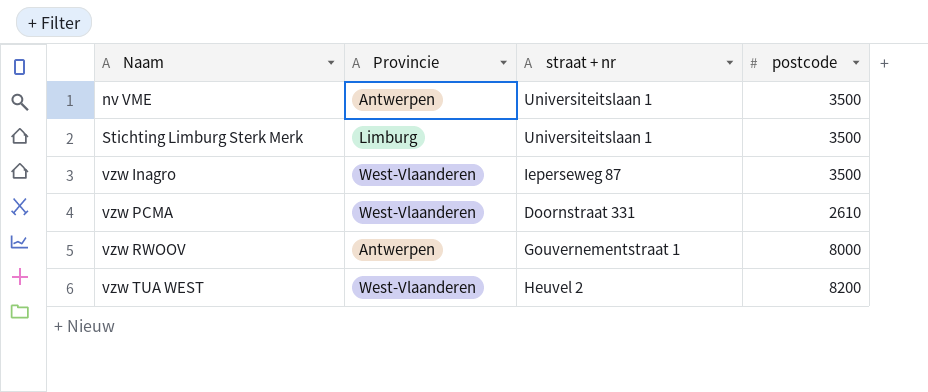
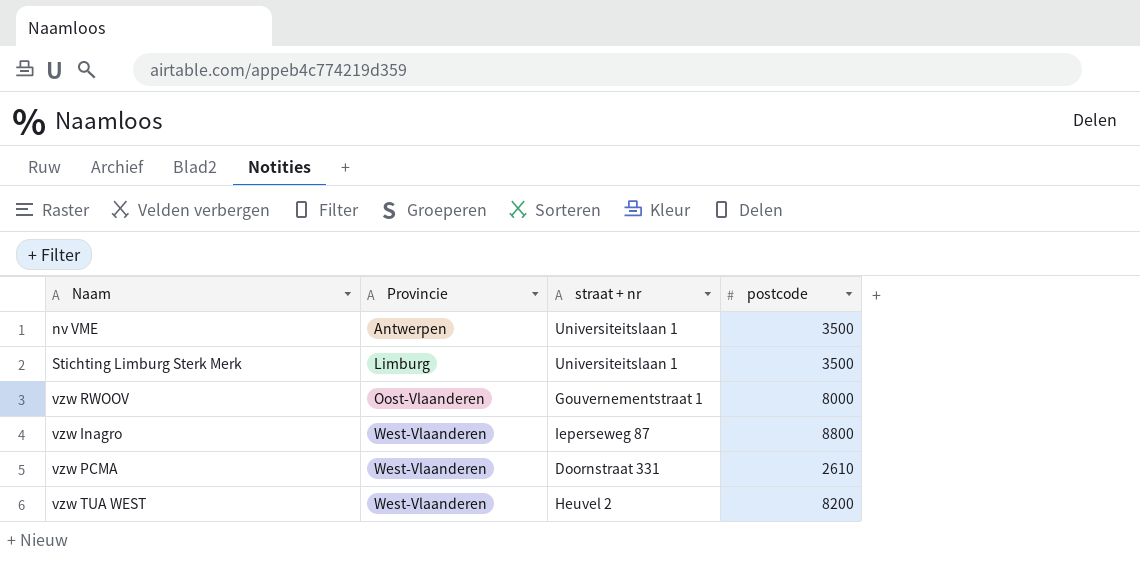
row order: Naam ascending -> Provincie ascending
vzw RWOOV | Provincie: Antwerpen -> Oost-Vlaanderen
vzw Inagro | postcode: 3500 -> 8800

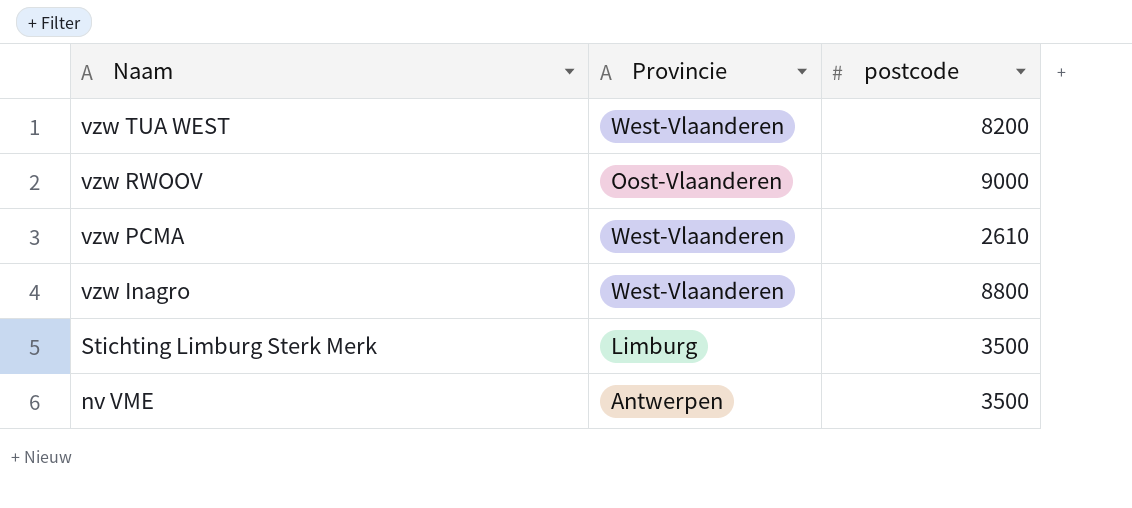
row order: Provincie ascending -> Naam descending
column straat + nr | position: 3 -> none
vzw RWOOV | postcode: 8000 -> 9000

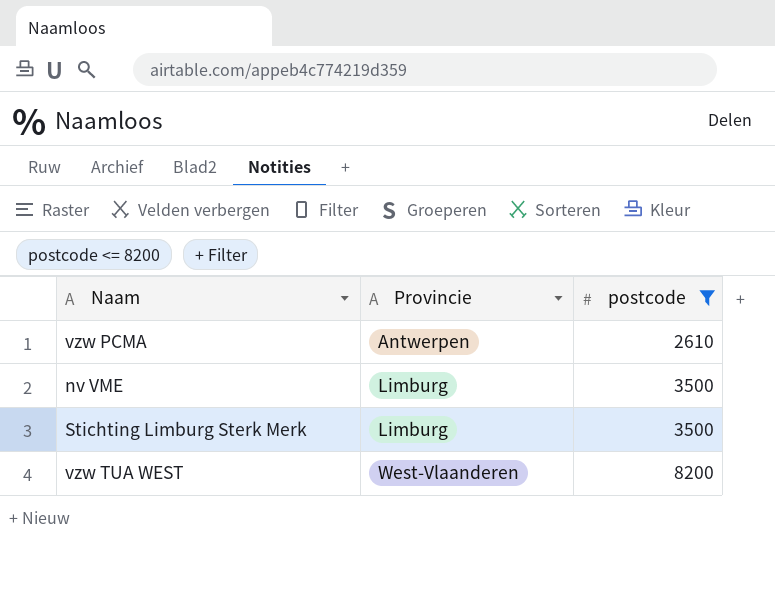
filter: none -> postcode <= 8200
row order: Naam descending -> Provincie ascending
vzw PCMA | Provincie: West-Vlaanderen -> Antwerpen
nv VME | Provincie: Antwerpen -> Limburg

